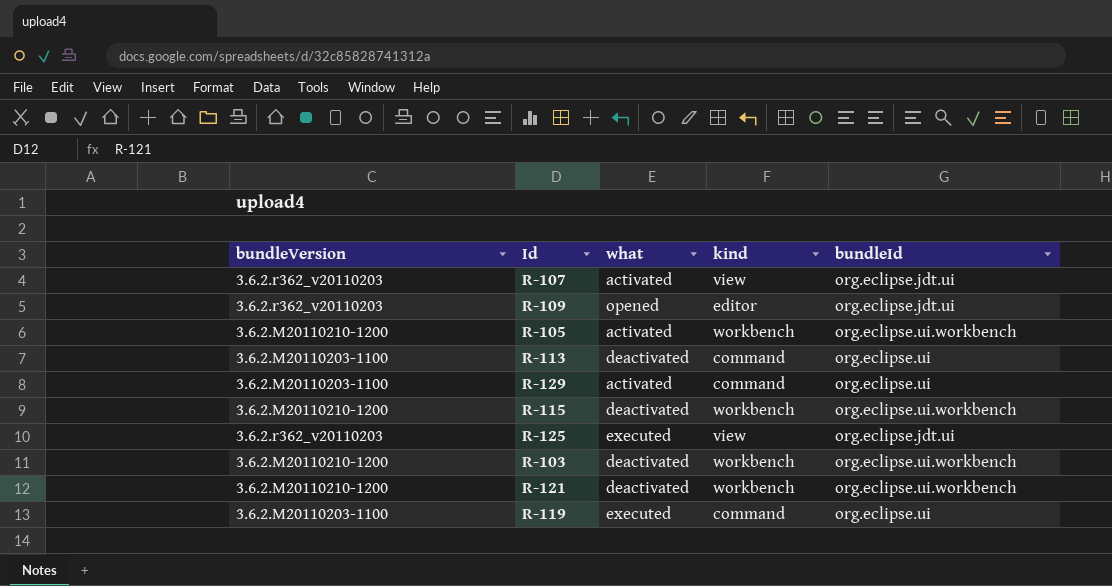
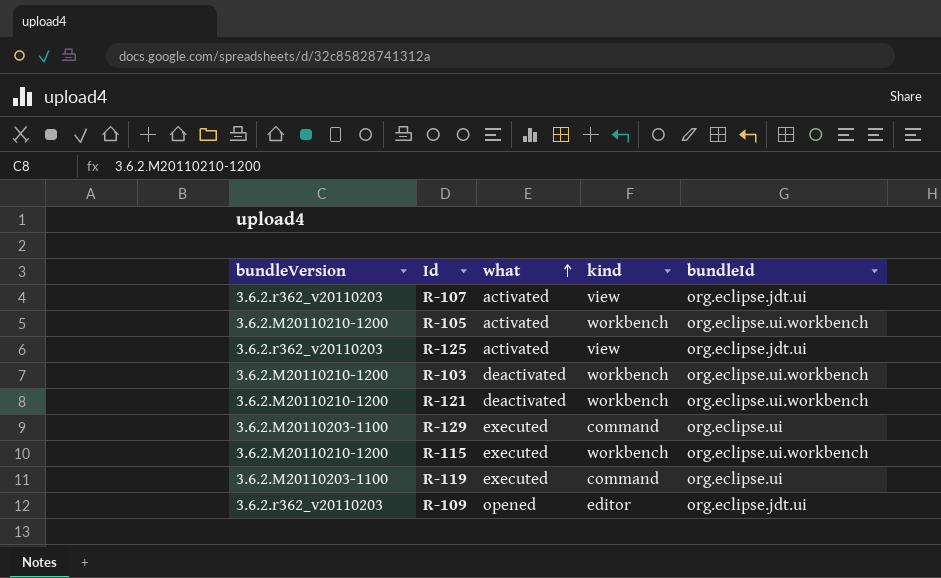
row order: none -> what ascending
row R-113: 3.6.2.M20110203-1100 | deactivated | command | org.eclipse.ui -> none
R-125 | what: executed -> activated
R-129 | what: activated -> executed
R-115 | what: deactivated -> executed

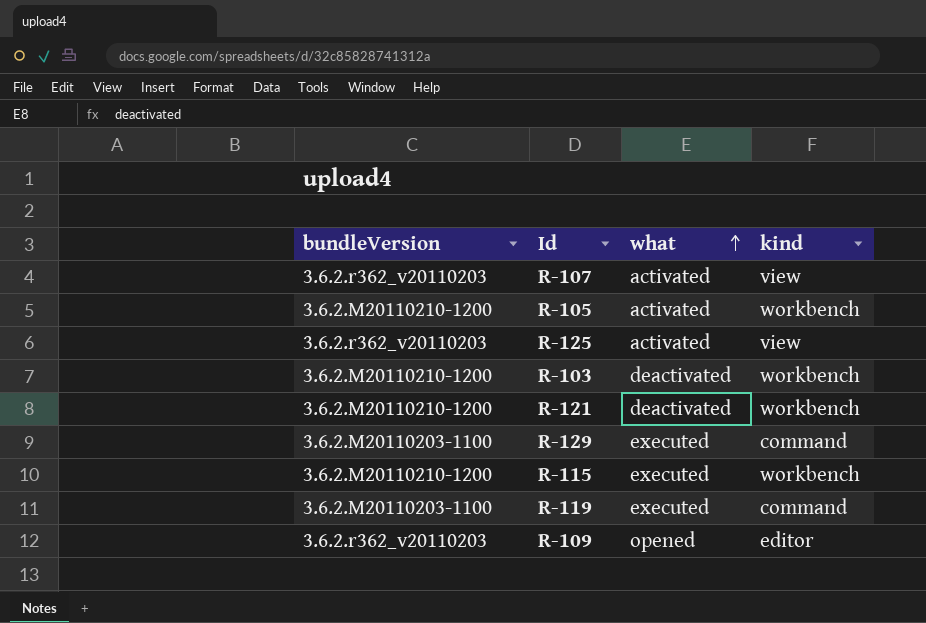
column bundleId | position: 5 -> none

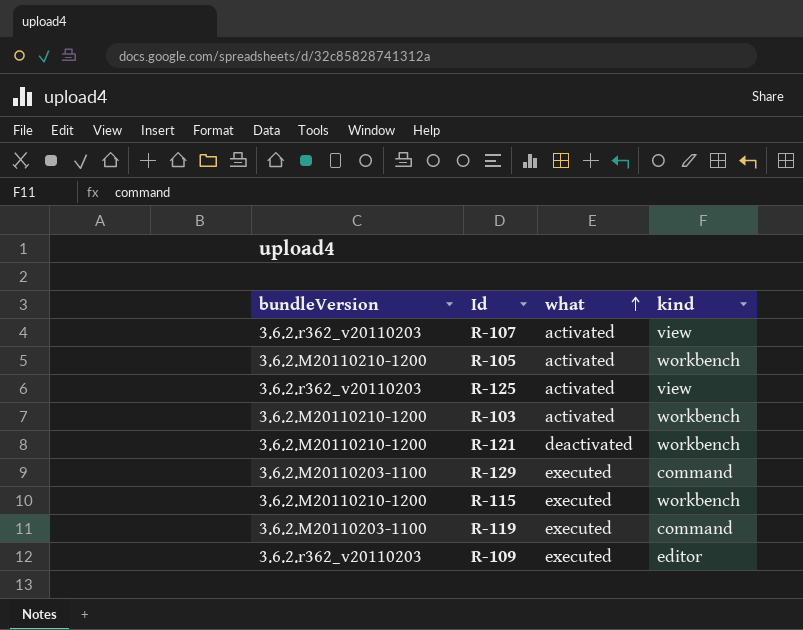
R-103 | what: deactivated -> activated
R-109 | what: opened -> executed

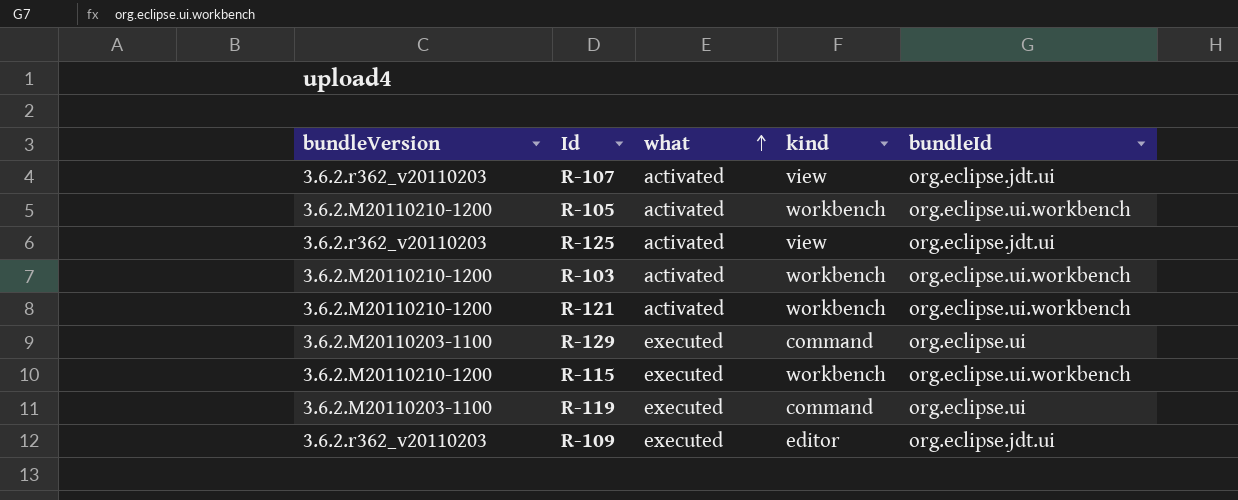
column bundleId | position: none -> 5
R-121 | what: deactivated -> activated

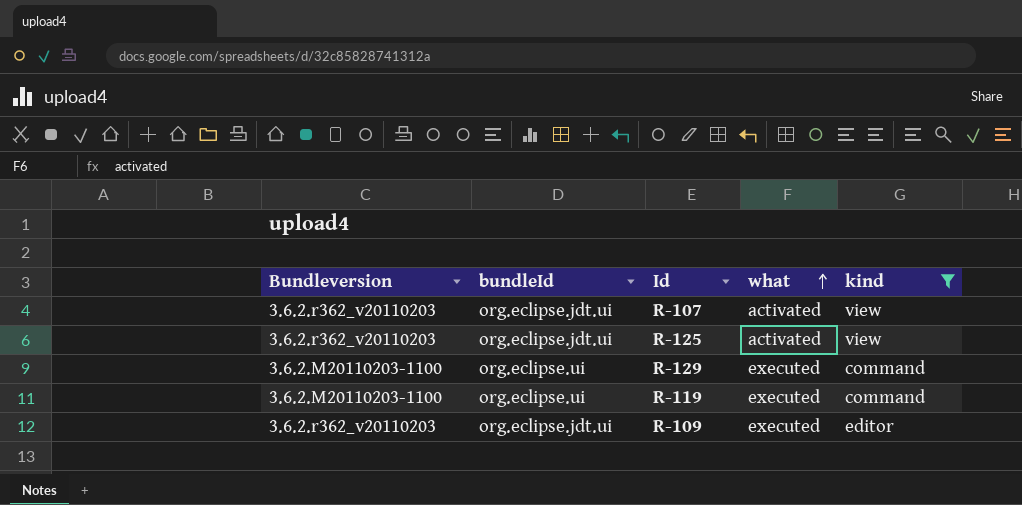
filter: none -> kind != workbench
column name: bundleVersion -> Bundleversion
column bundleId | position: 5 -> 2

